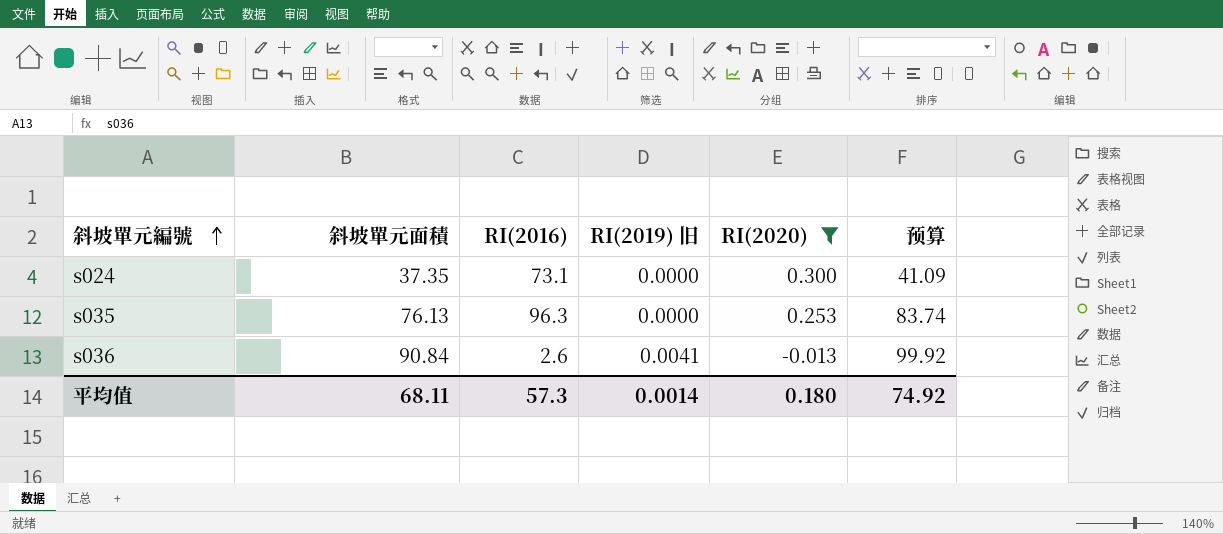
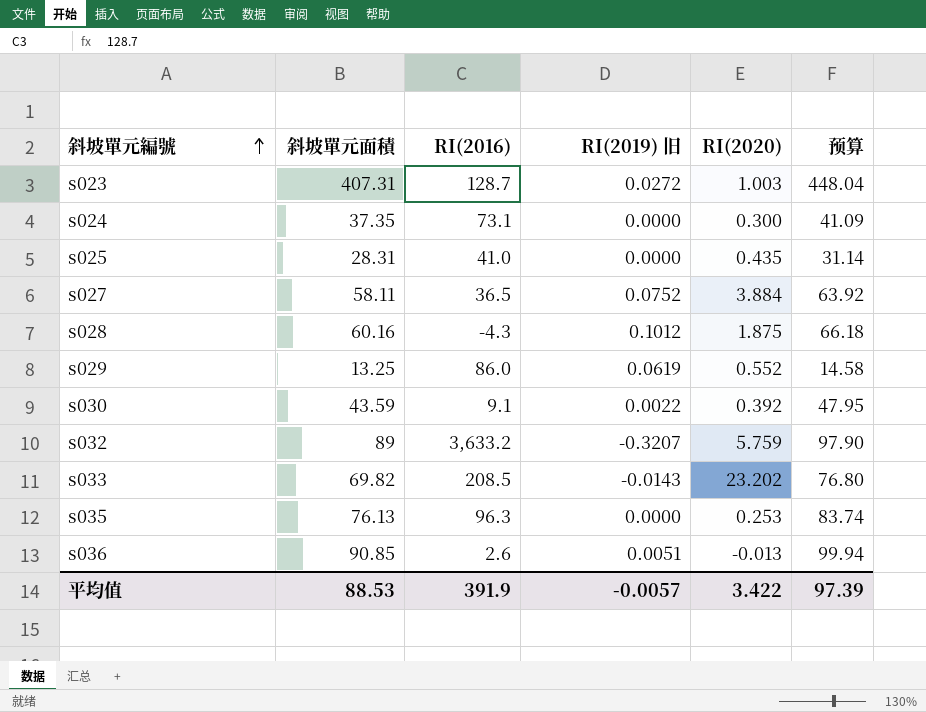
filter: RI(2020) <= 0.300 -> none
s036 | 斜坡單元面積: 90.84 -> 90.85
s036 | RI(2019) 旧: 0.0041 -> 0.0051
s036 | 预算: 99.92 -> 99.94
平均值 | 斜坡單元面積: 68.11 -> 88.53
平均值 | RI(2016): 57.3 -> 391.9
平均值 | RI(2019) 旧: 0.0014 -> -0.0057
平均值 | RI(2020): 0.180 -> 3.422
平均值 | 预算: 74.92 -> 97.39

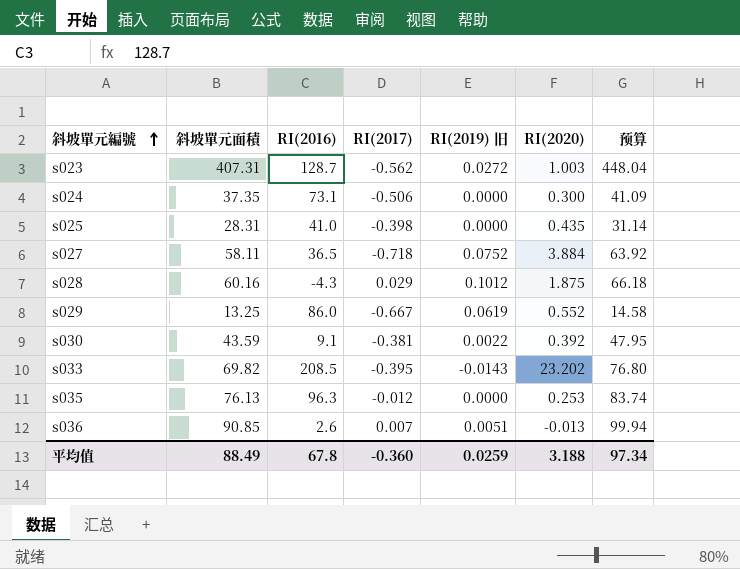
column RI(2017) | position: none -> 4
row s032: 89 | 3,633.2 | -0.3207 | 5.759 | 97.90 -> none
平均值 | 斜坡單元面積: 88.53 -> 88.49
平均值 | RI(2016): 391.9 -> 67.8
平均值 | RI(2019) 旧: -0.0057 -> 0.0259
平均值 | RI(2020): 3.422 -> 3.188
平均值 | 预算: 97.39 -> 97.34

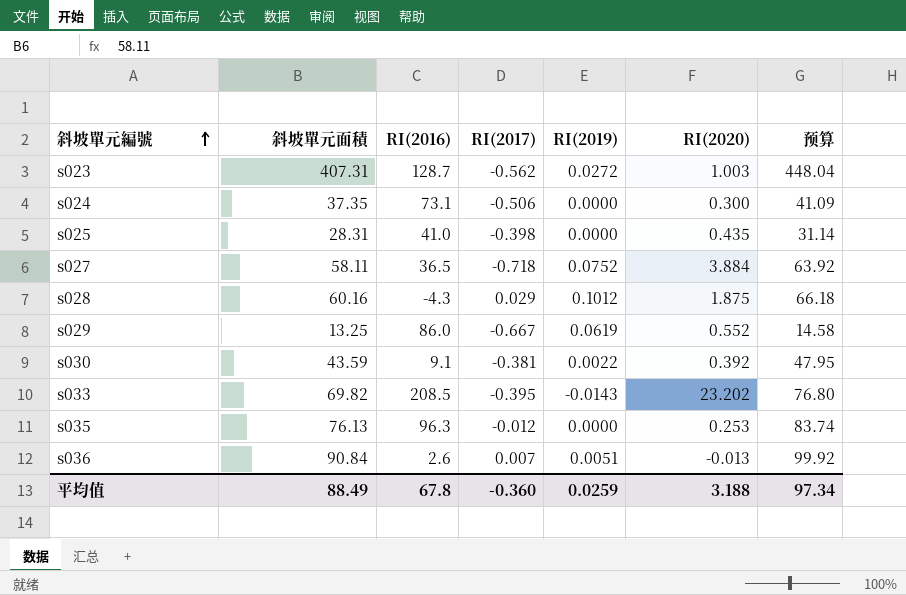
column name: RI(2019) 旧 -> RI(2019)
s036 | 斜坡單元面積: 90.85 -> 90.84
s036 | 预算: 99.94 -> 99.92

